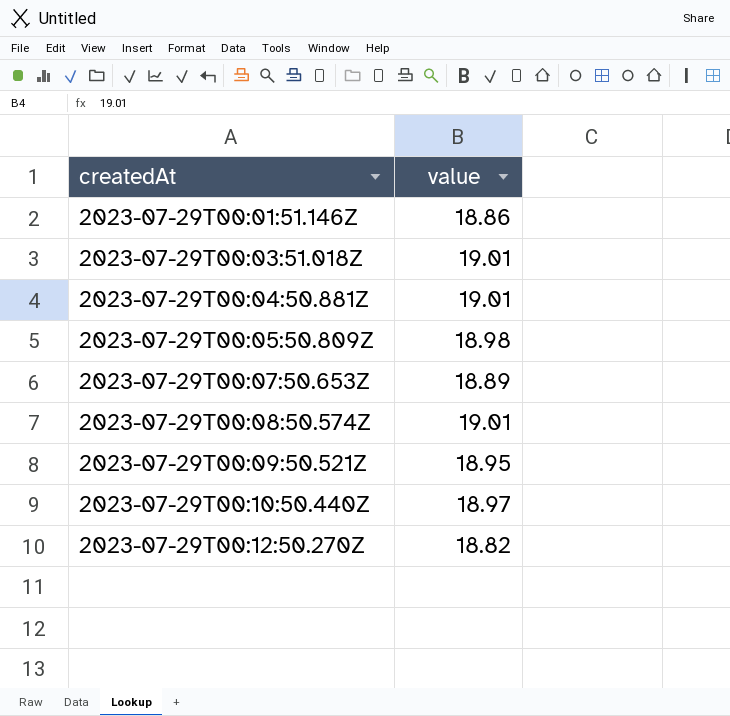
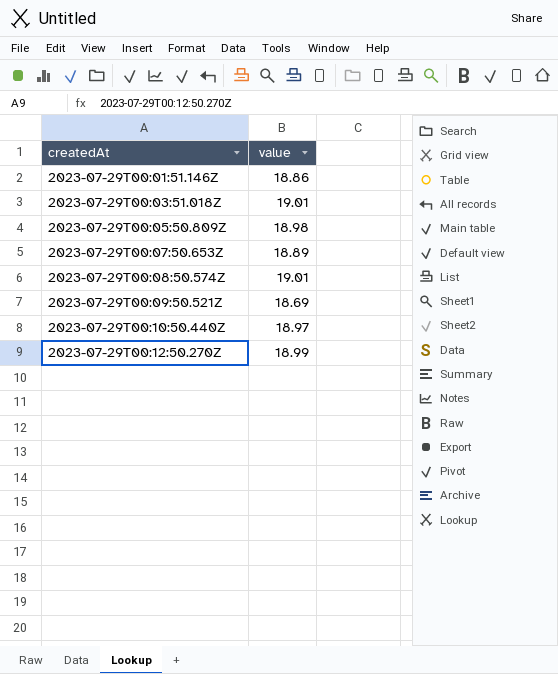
row 2023-07-29T00:04:50.881Z: 19.01 -> none
2023-07-29T00:09:50.521Z | value: 18.95 -> 18.69
2023-07-29T00:12:50.270Z | value: 18.82 -> 18.99

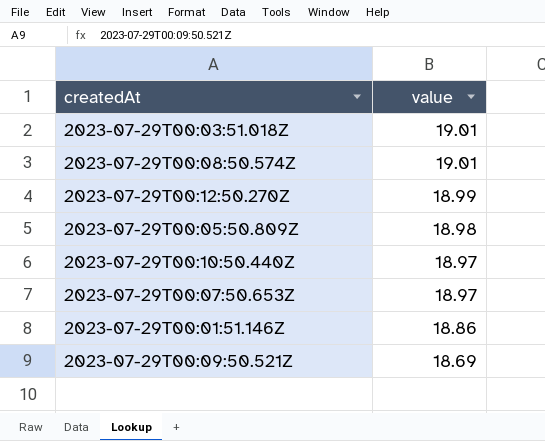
row order: createdAt ascending -> value descending
2023-07-29T00:07:50.653Z | value: 18.89 -> 18.97

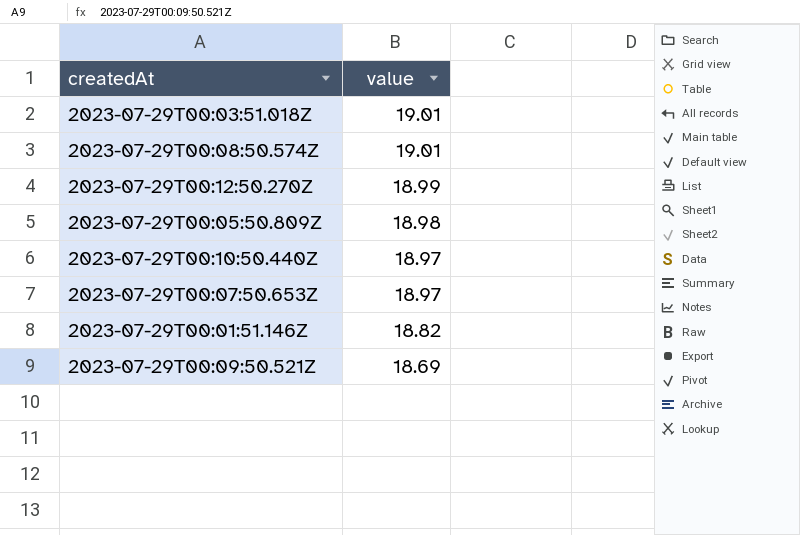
2023-07-29T00:01:51.146Z | value: 18.86 -> 18.82

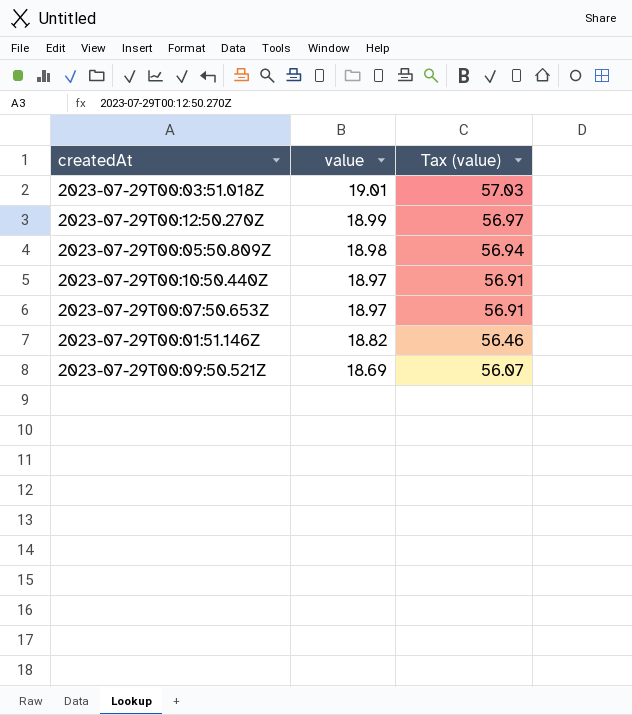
column Tax (value) | formula: none -> [value] * 3
row 2023-07-29T00:08:50.574Z: 19.01 -> none

